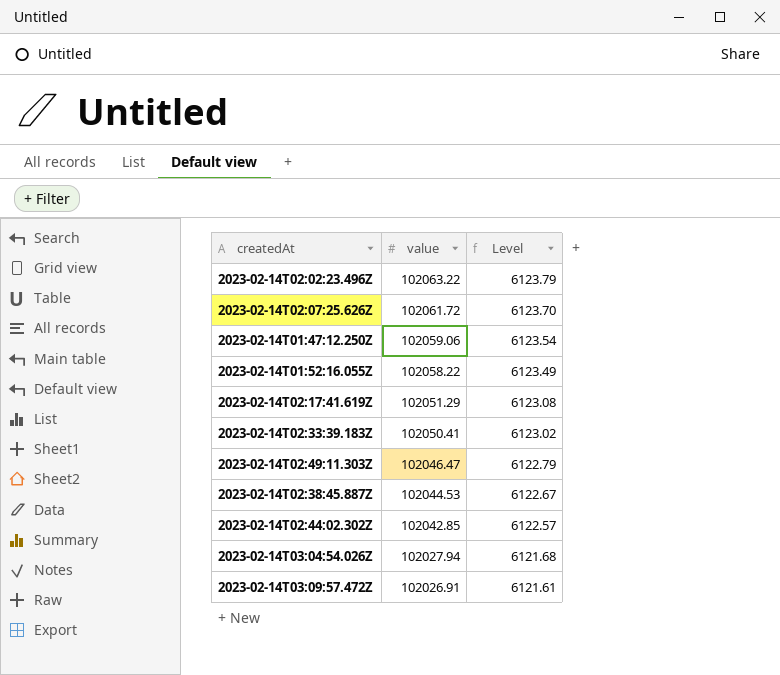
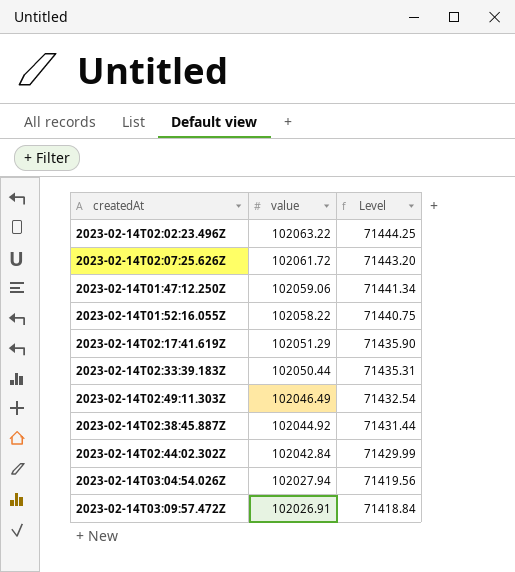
column Level | formula: [value] * 0.06 -> [value] * 0.7
2023-02-14T02:33:39.183Z | value: 102050.41 -> 102050.44
2023-02-14T02:49:11.303Z | value: 102046.47 -> 102046.49
2023-02-14T02:38:45.887Z | value: 102044.53 -> 102044.92
2023-02-14T02:44:02.302Z | value: 102042.85 -> 102042.84

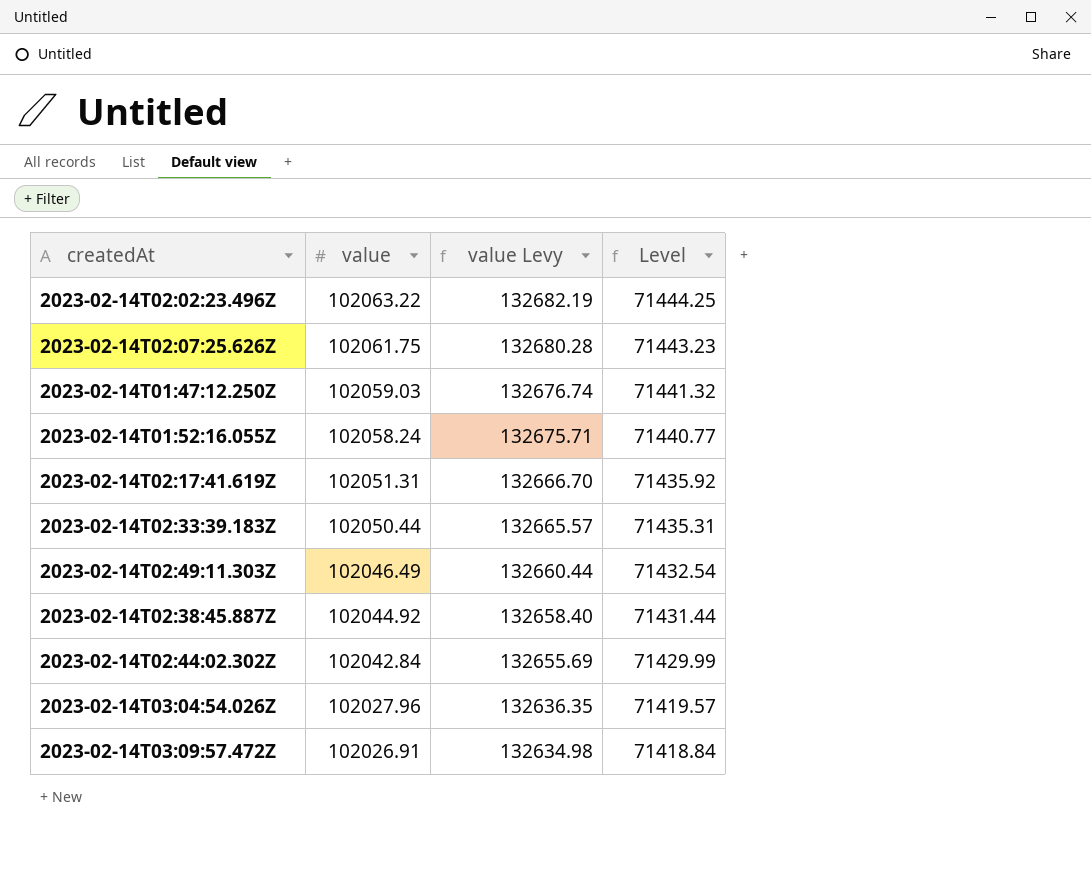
column value Levy | formula: none -> [value] * 1.3
2023-02-14T02:07:25.626Z | value: 102061.72 -> 102061.75
2023-02-14T02:07:25.626Z | Level: 71443.20 -> 71443.23
2023-02-14T01:47:12.250Z | value: 102059.06 -> 102059.03
2023-02-14T01:47:12.250Z | Level: 71441.34 -> 71441.32
2023-02-14T01:52:16.055Z | value: 102058.22 -> 102058.24
2023-02-14T01:52:16.055Z | Level: 71440.75 -> 71440.77
2023-02-14T02:17:41.619Z | value: 102051.29 -> 102051.31
2023-02-14T02:17:41.619Z | Level: 71435.90 -> 71435.92
2023-02-14T03:04:54.026Z | value: 102027.94 -> 102027.96
2023-02-14T03:04:54.026Z | Level: 71419.56 -> 71419.57

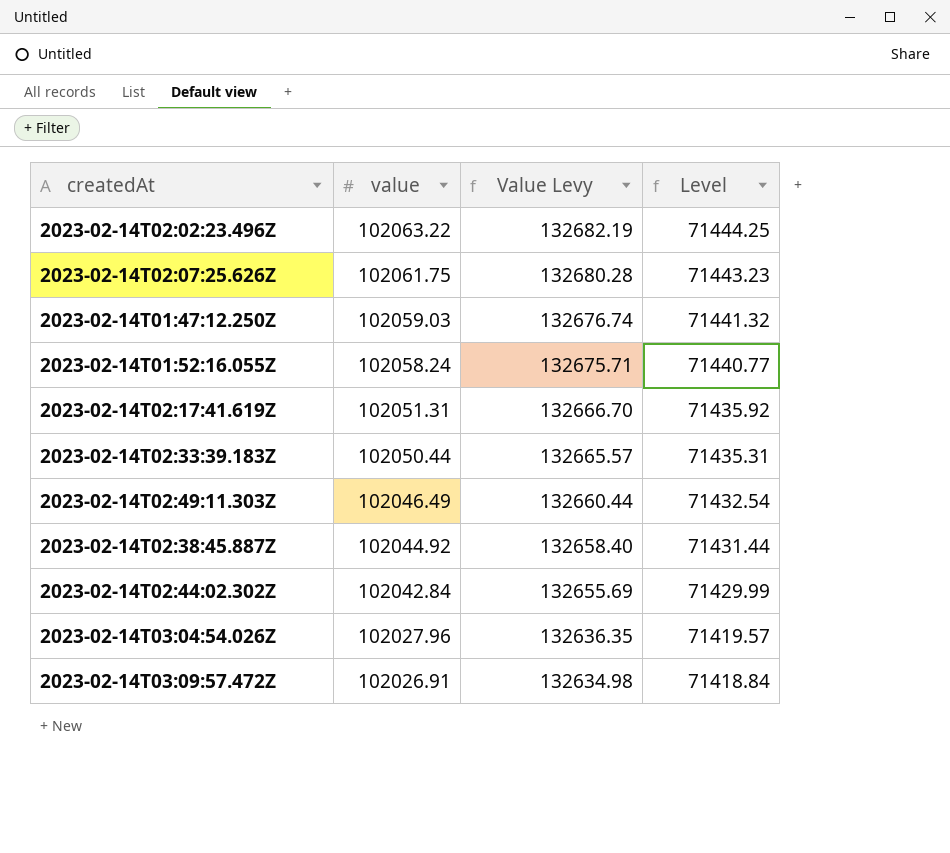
column name: value Levy -> Value Levy

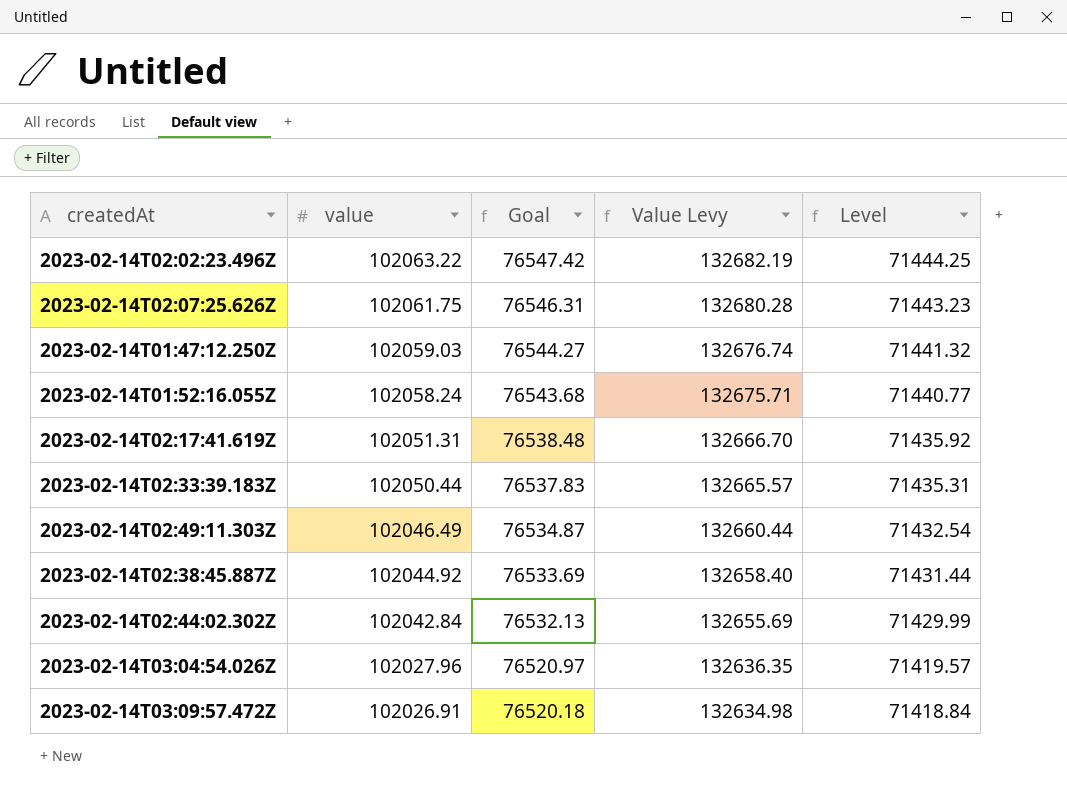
column Goal | formula: none -> [value] * 0.75

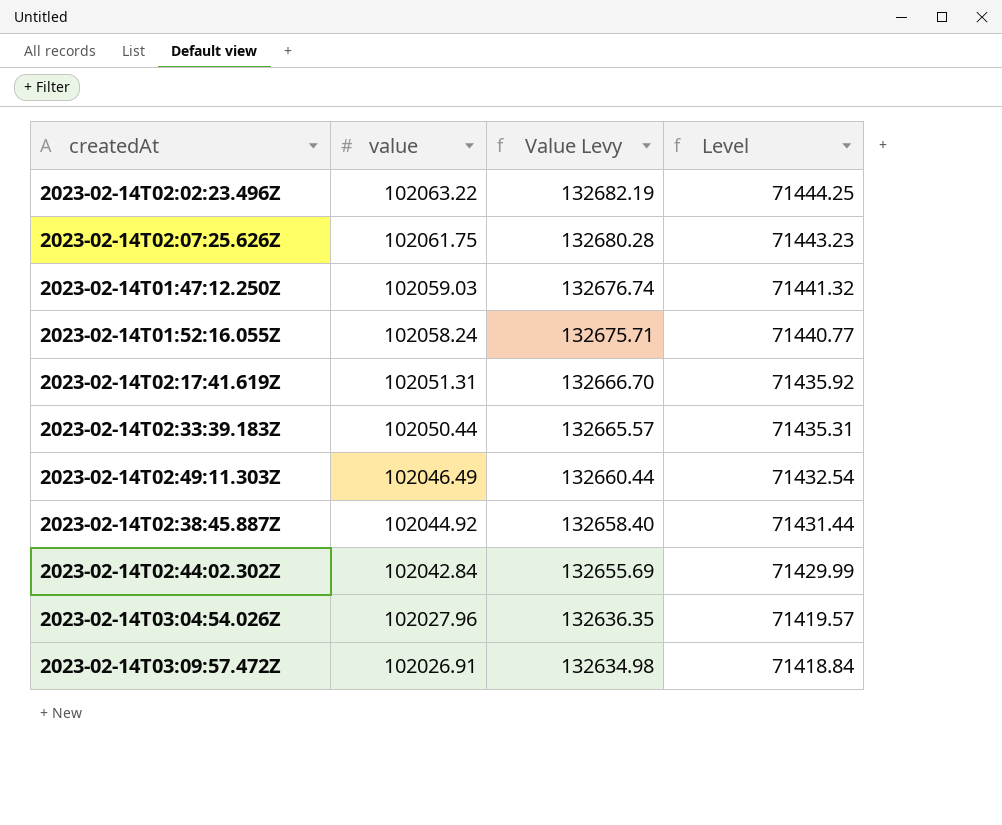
column Goal | formula: [value] * 0.75 -> none

